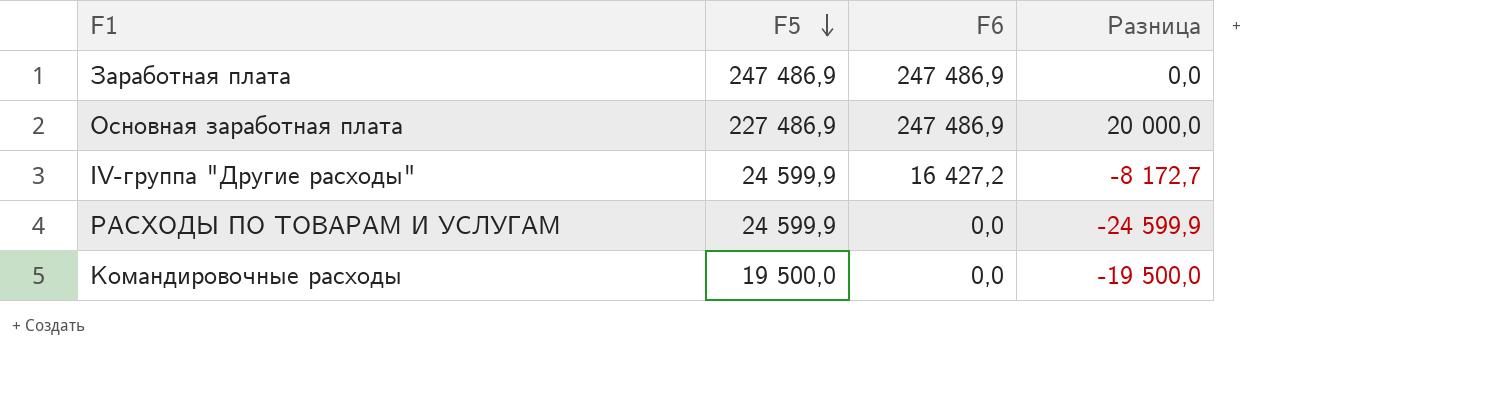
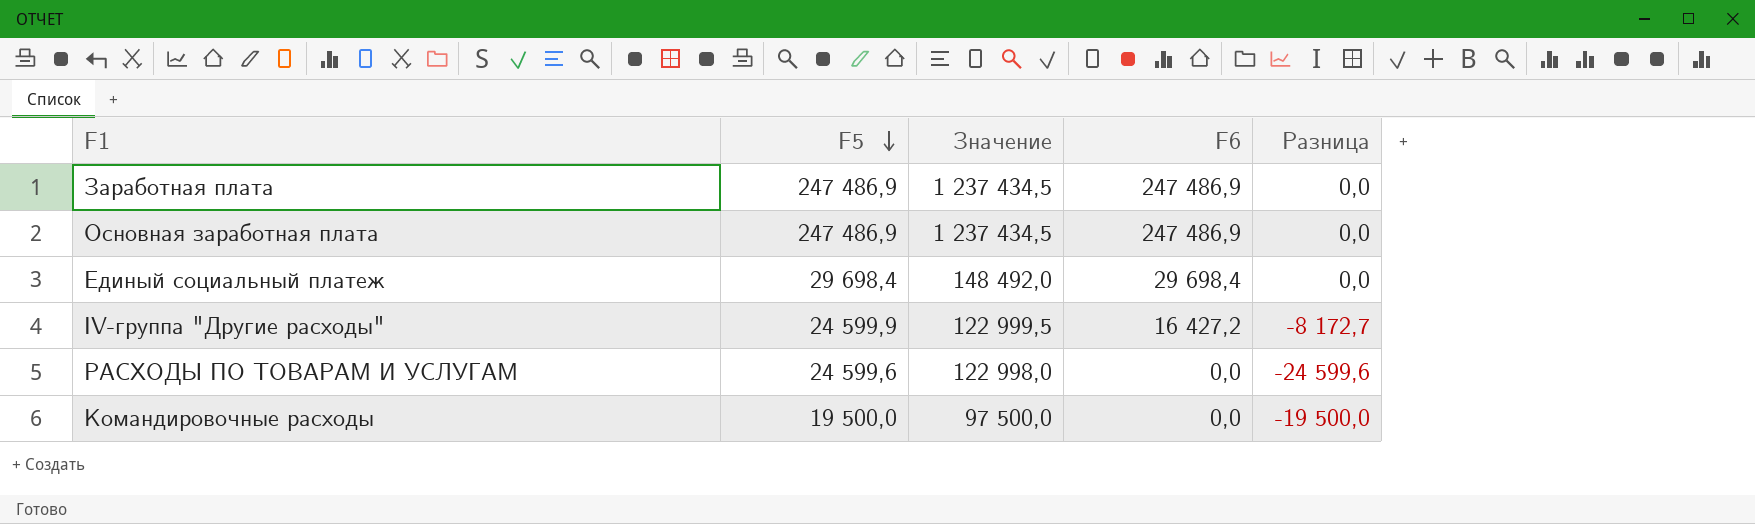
column Значение | formula: none -> [F5] * 5
Основная заработная плата | F5: 227 486,9 -> 247 486,9
Основная заработная плата | Разница: 20 000,0 -> 0,0
row Единый социальный платеж: none -> 29 698,4 | 148 492,0 | 29 698,4 | 0,0
РАСХОДЫ ПО ТОВАРАМ И УСЛУГАМ | F5: 24 599,9 -> 24 599,6
РАСХОДЫ ПО ТОВАРАМ И УСЛУГАМ | Разница: -24 599,9 -> -24 599,6

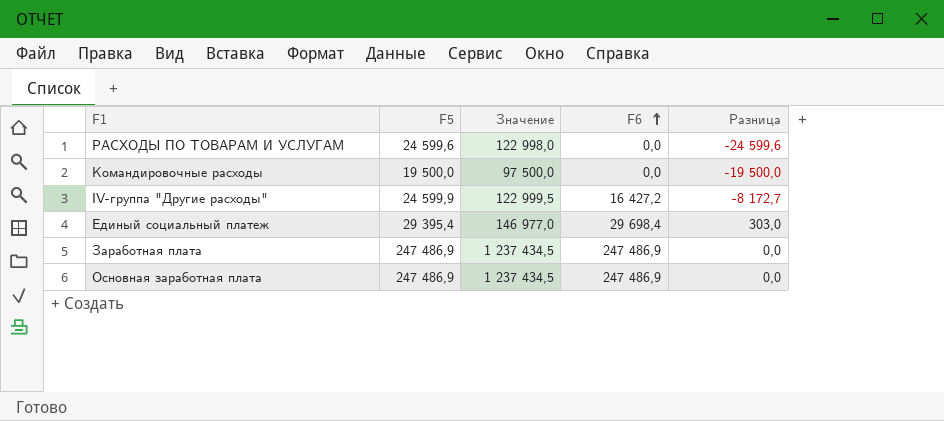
row order: F5 descending -> F6 ascending
Единый социальный платеж | F5: 29 698,4 -> 29 395,4
Единый социальный платеж | Значение: 148 492,0 -> 146 977,0
Единый социальный платеж | Разница: 0,0 -> 303,0

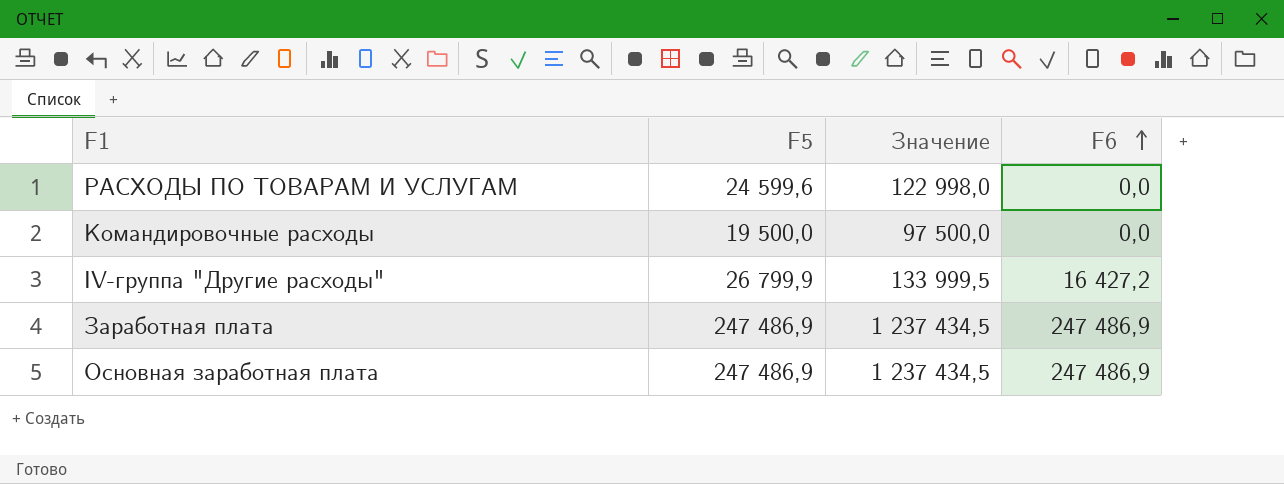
column Разница | formula: [F6] - [F5] -> none
row Единый социальный платеж: 29 395,4 | 146 977,0 | 29 698,4 | 303,0 -> none
IV-группа "Другие расходы" | F5: 24 599,9 -> 26 799,9
IV-группа "Другие расходы" | Значение: 122 999,5 -> 133 999,5

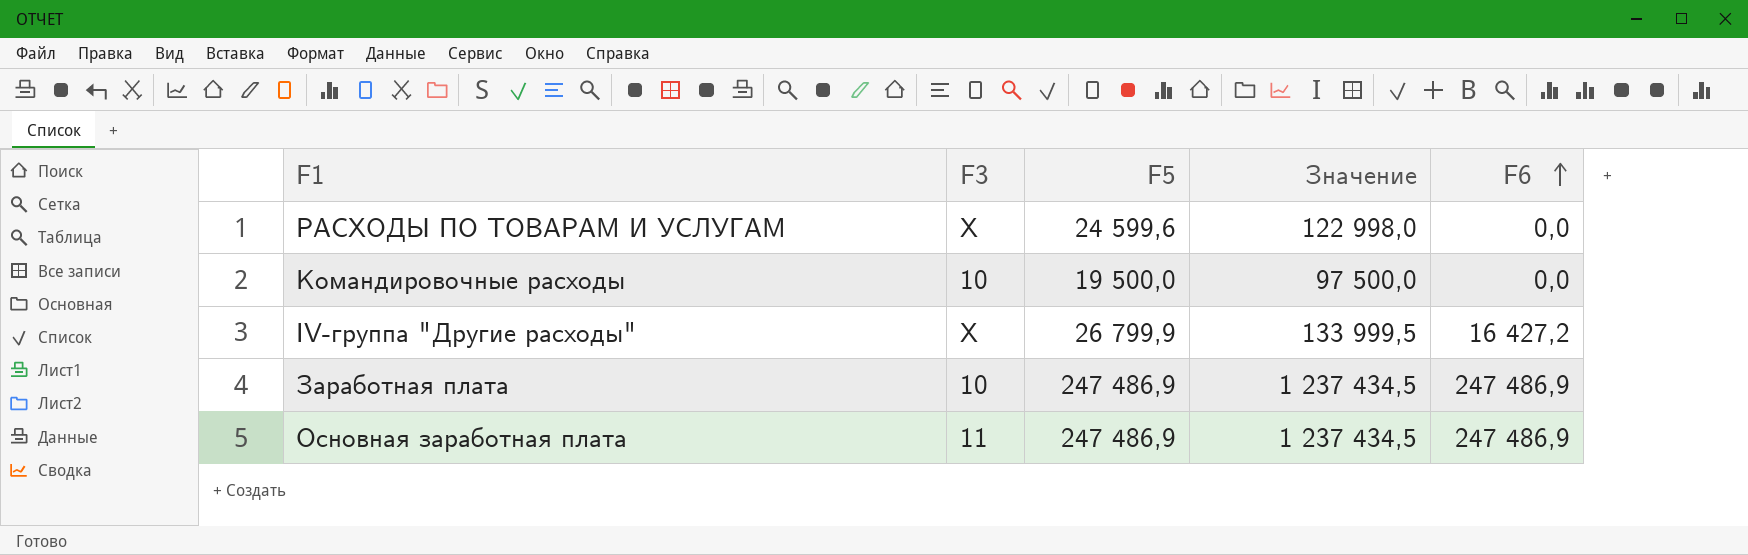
column F3 | position: none -> 2

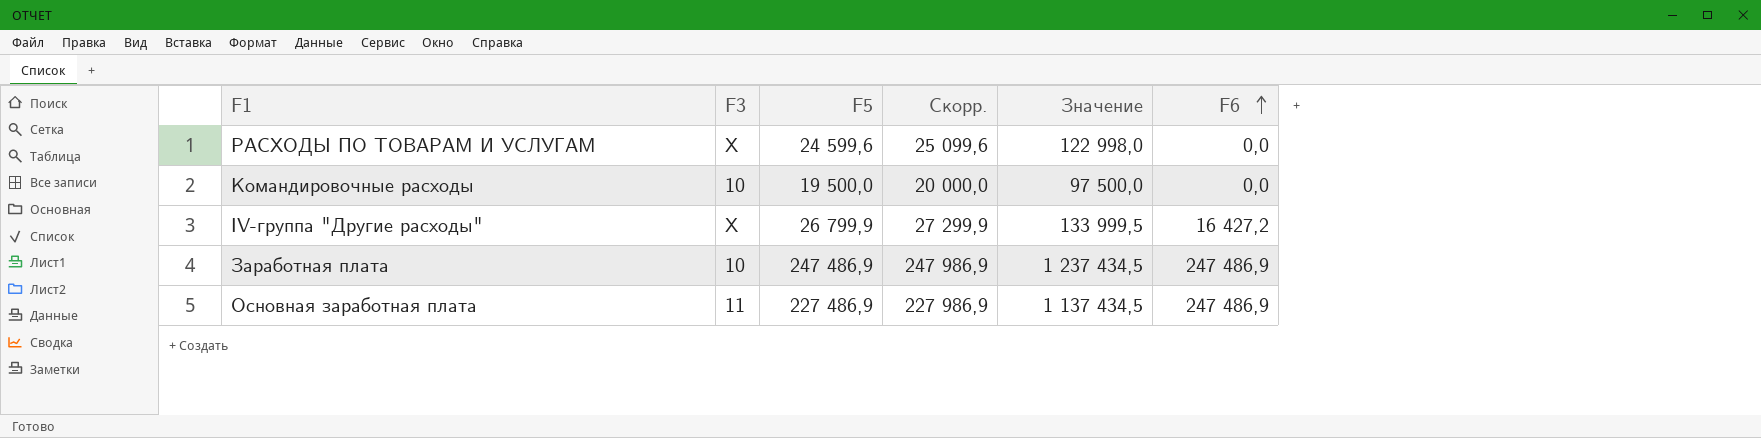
column Скорр. | formula: none -> [F5] + 500
Основная заработная плата | F5: 247 486,9 -> 227 486,9
Основная заработная плата | Значение: 1 237 434,5 -> 1 137 434,5

